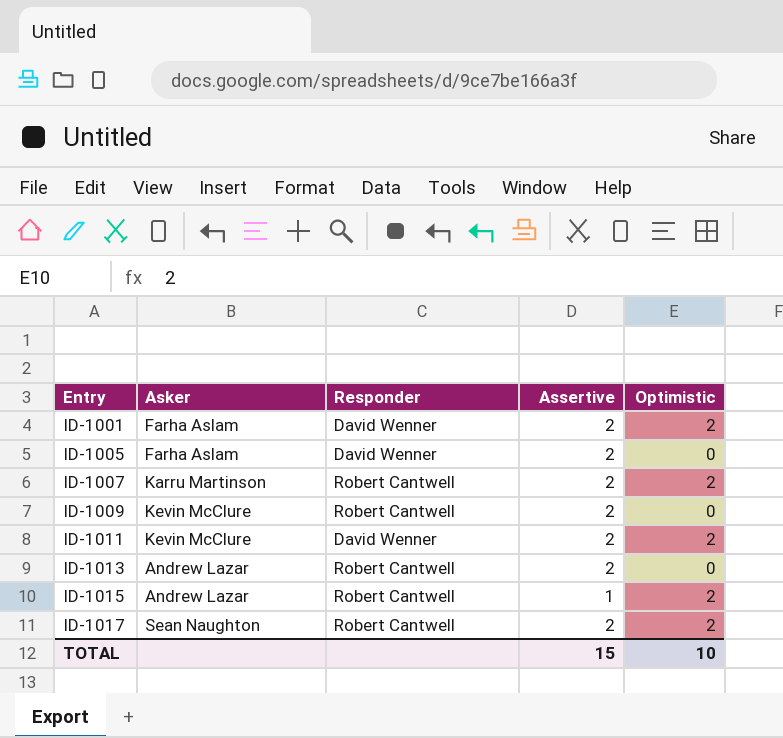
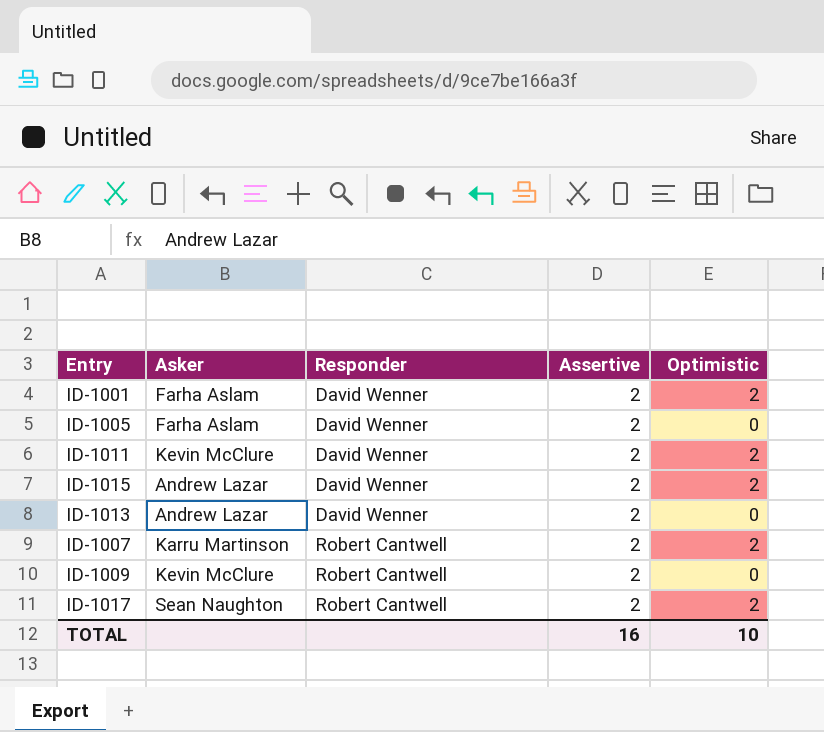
row order: Entry ascending -> Responder ascending
ID-1015 | Responder: Robert Cantwell -> David Wenner
ID-1015 | Assertive: 1 -> 2
ID-1013 | Responder: Robert Cantwell -> David Wenner
TOTAL | Assertive: 15 -> 16

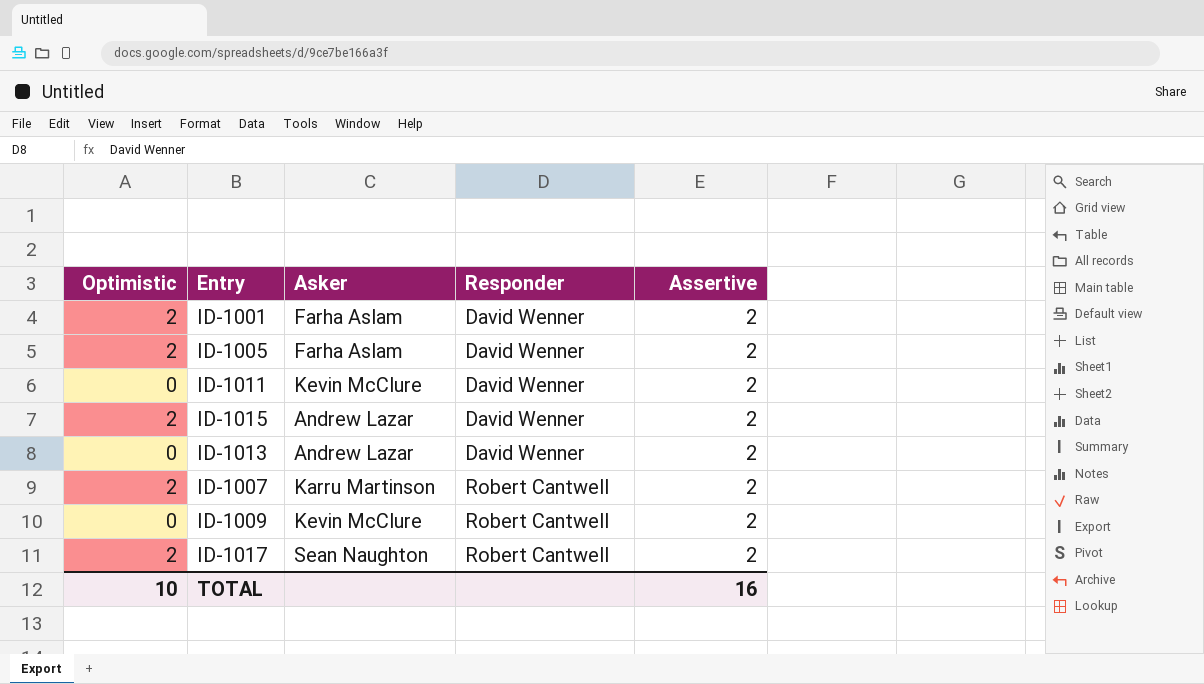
column Optimistic | position: 5 -> 1
ID-1005 | Optimistic: 0 -> 2
ID-1011 | Optimistic: 2 -> 0

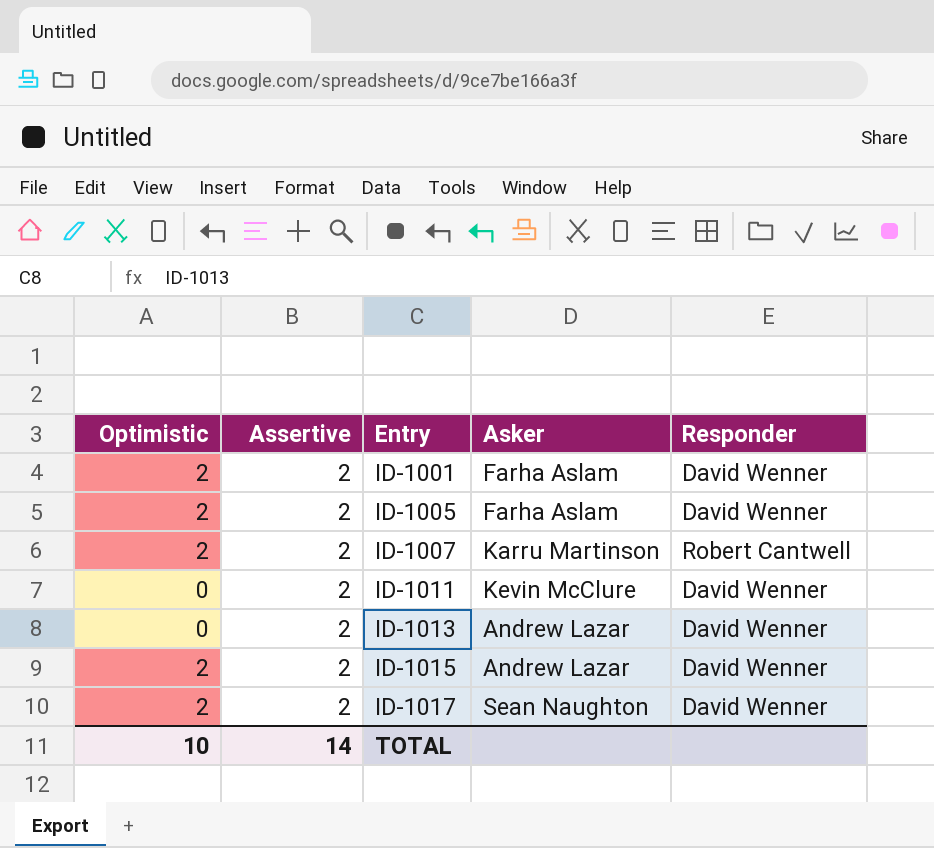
row order: Responder ascending -> Entry ascending
column Assertive | position: 5 -> 2
row ID-1009: 0 | Kevin McClure | Robert Cantwell | 2 -> none
ID-1017 | Responder: Robert Cantwell -> David Wenner
TOTAL | Assertive: 16 -> 14

